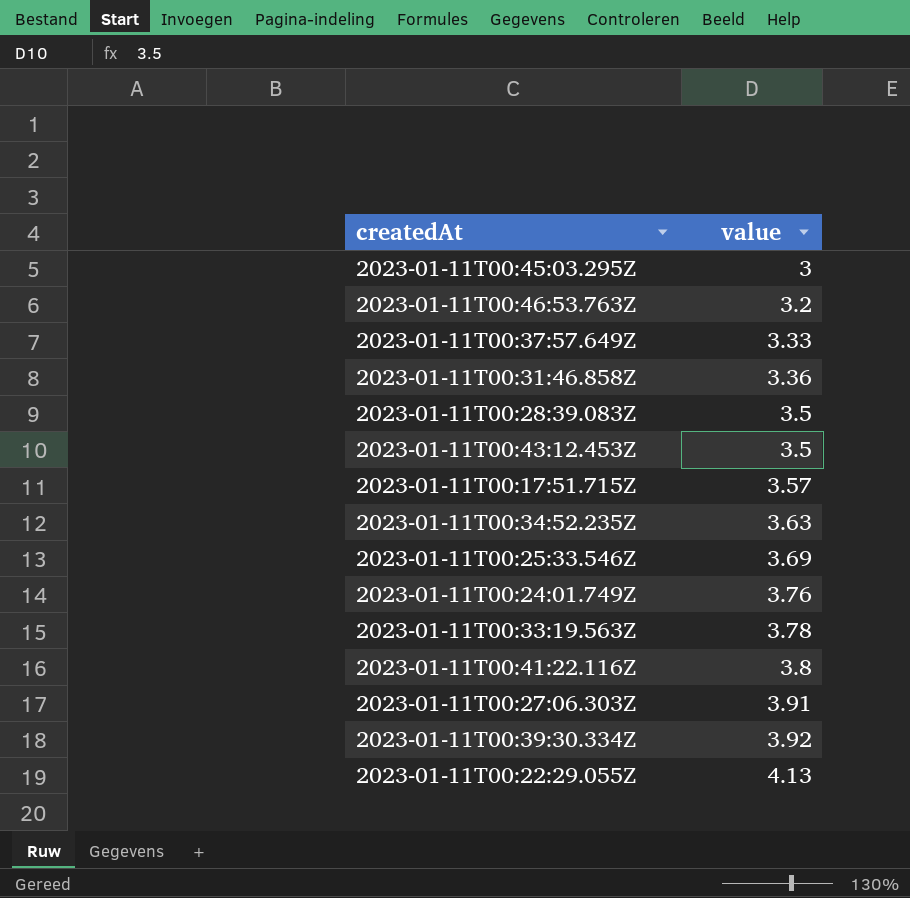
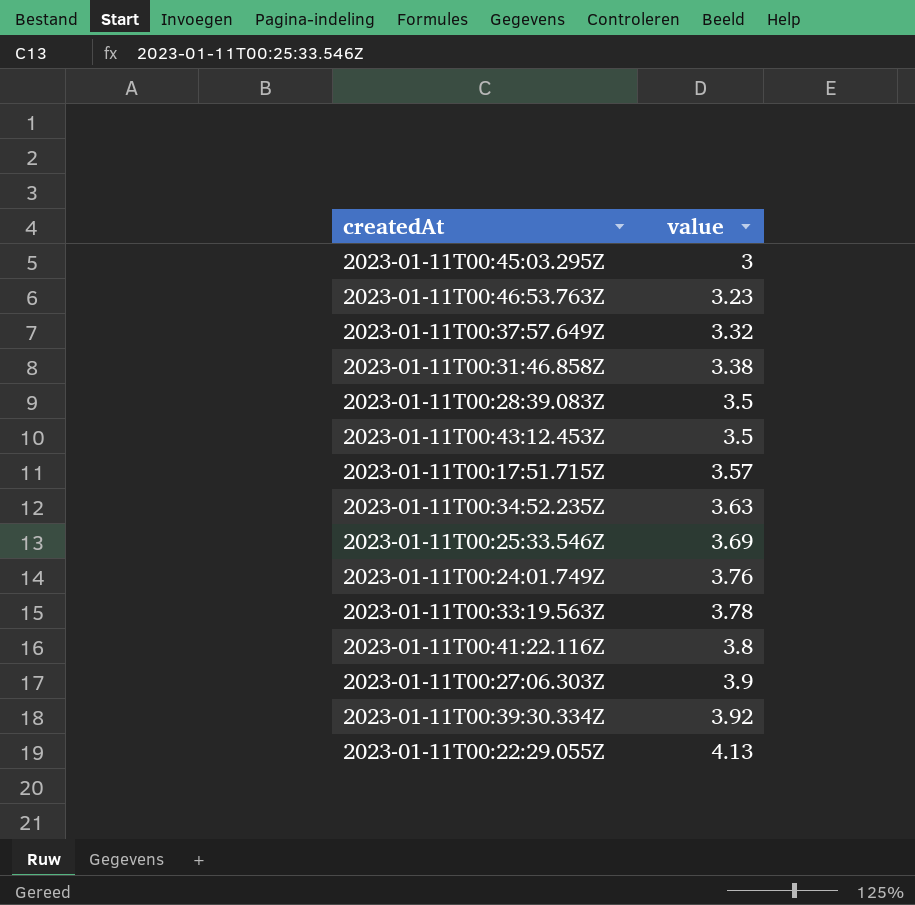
2023-01-11T00:46:53.763Z | value: 3.2 -> 3.23
2023-01-11T00:37:57.649Z | value: 3.33 -> 3.32
2023-01-11T00:31:46.858Z | value: 3.36 -> 3.38
2023-01-11T00:27:06.303Z | value: 3.91 -> 3.9

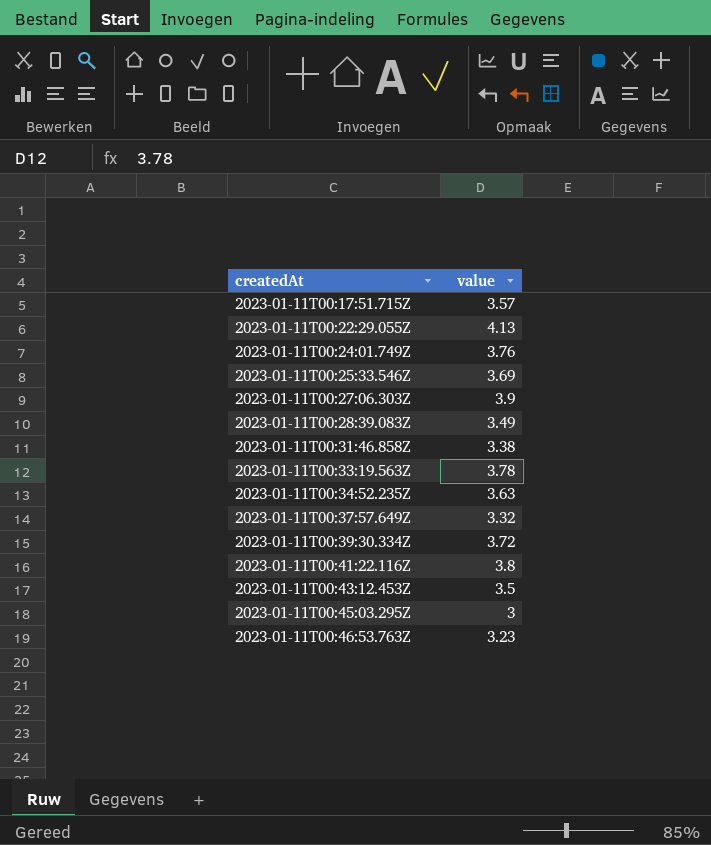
row order: value ascending -> createdAt ascending
2023-01-11T00:28:39.083Z | value: 3.5 -> 3.49
2023-01-11T00:39:30.334Z | value: 3.92 -> 3.72

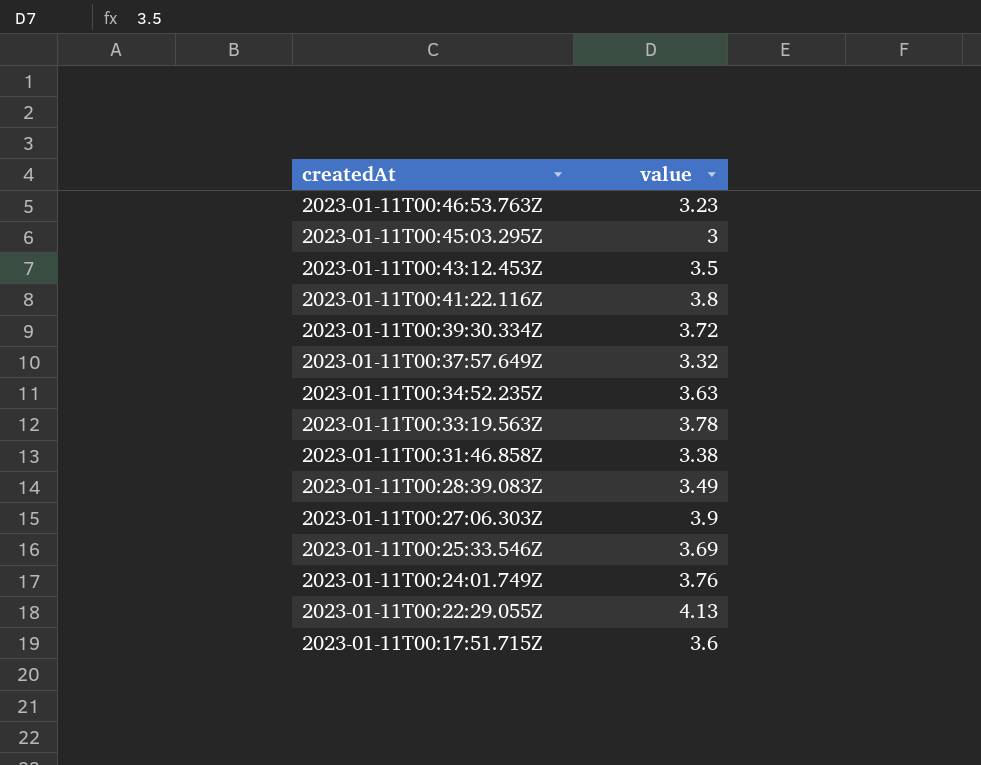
row order: createdAt ascending -> createdAt descending
2023-01-11T00:17:51.715Z | value: 3.57 -> 3.6

